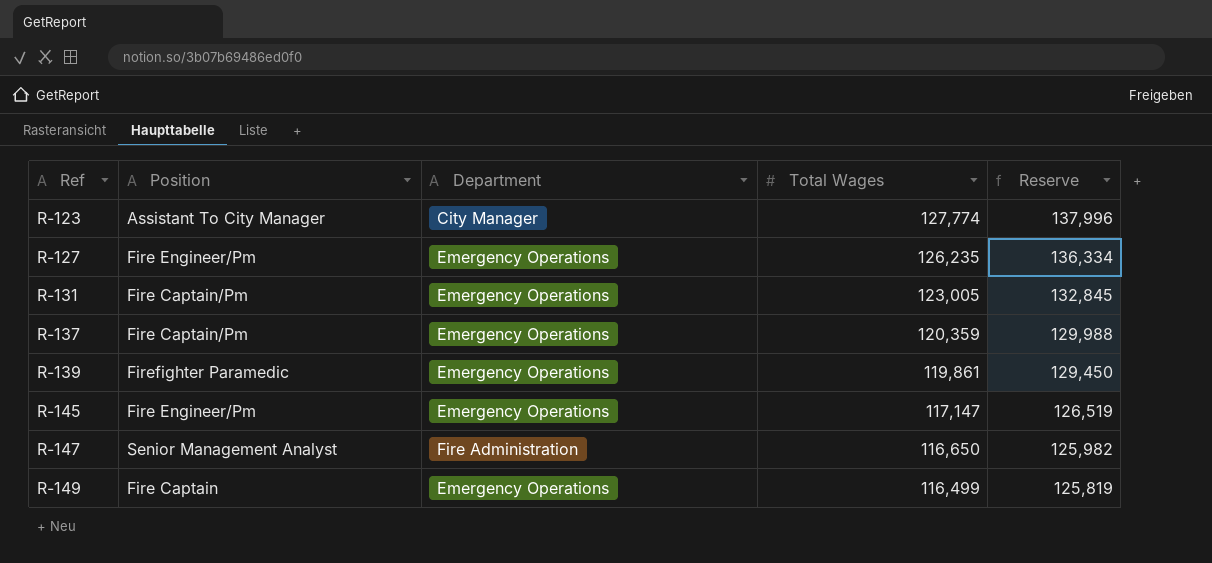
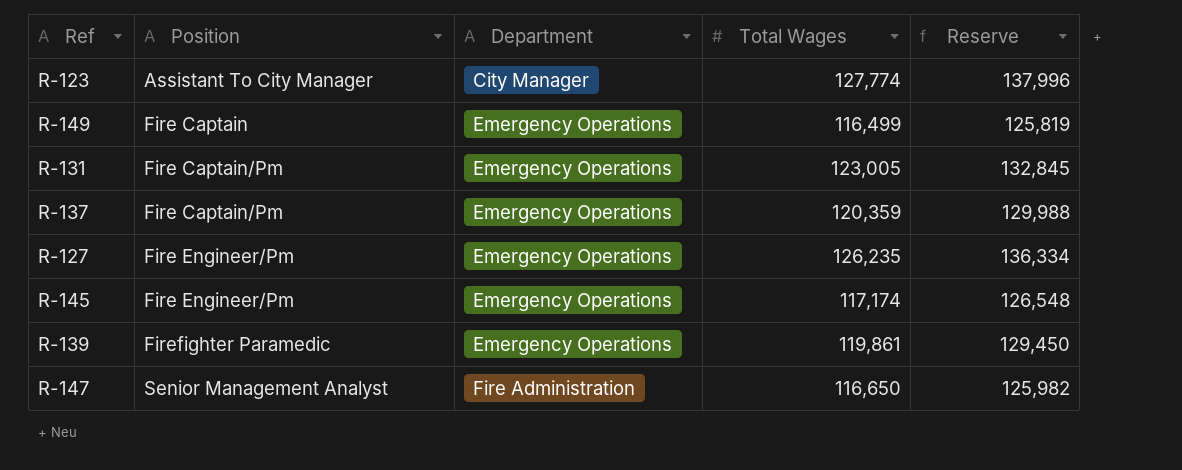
row order: Ref ascending -> Position ascending
R-145 | Total Wages: 117,147 -> 117,174
R-145 | Reserve: 126,519 -> 126,548

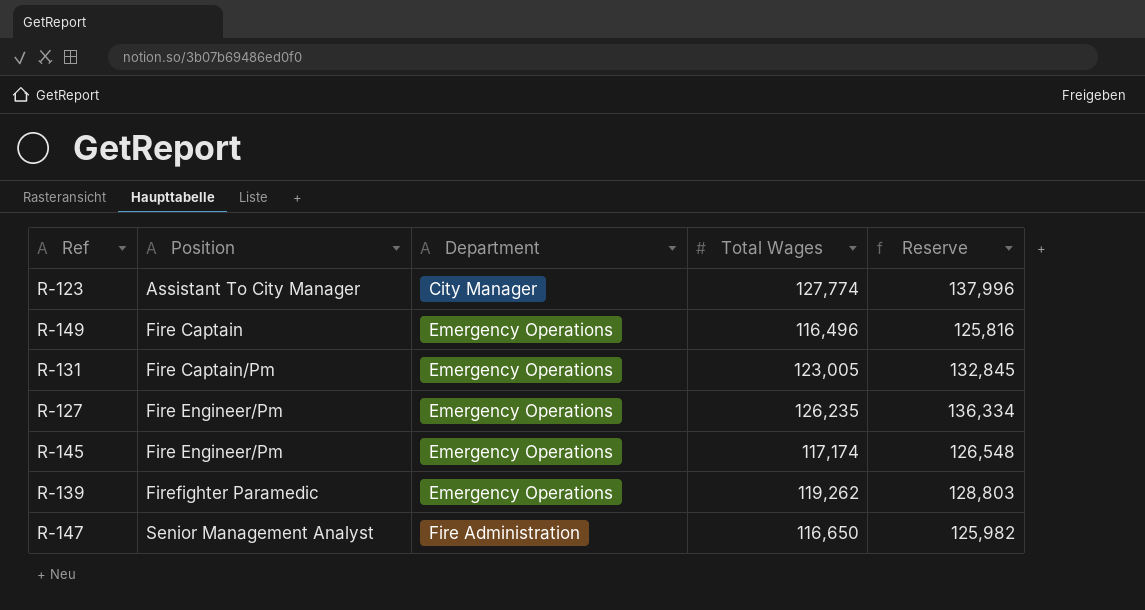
row R-137: Fire Captain/Pm | Emergency Operations | 120,359 | 129,988 -> none
R-149 | Total Wages: 116,499 -> 116,496
R-149 | Reserve: 125,819 -> 125,816
R-139 | Total Wages: 119,861 -> 119,262
R-139 | Reserve: 129,450 -> 128,803

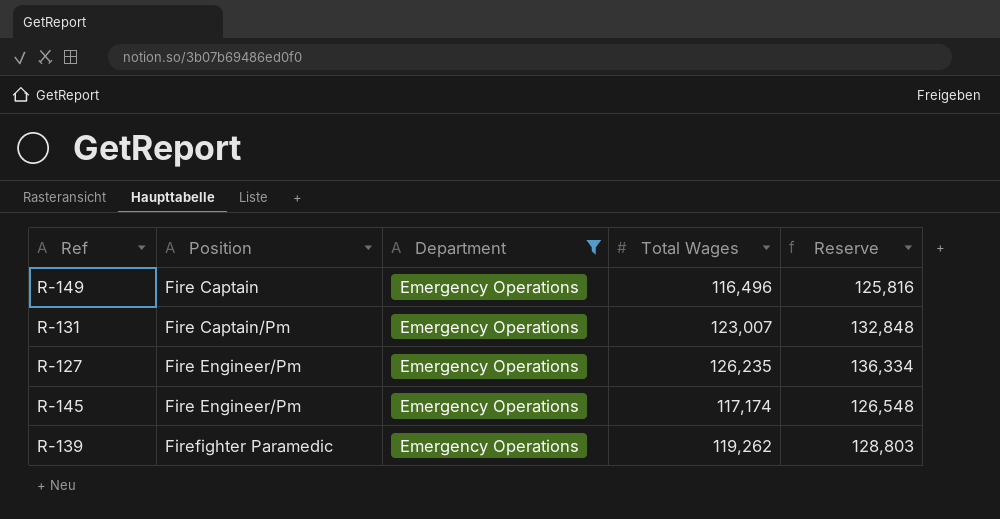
filter: none -> Department = Emergency Operations
R-131 | Total Wages: 123,005 -> 123,007
R-131 | Reserve: 132,845 -> 132,848

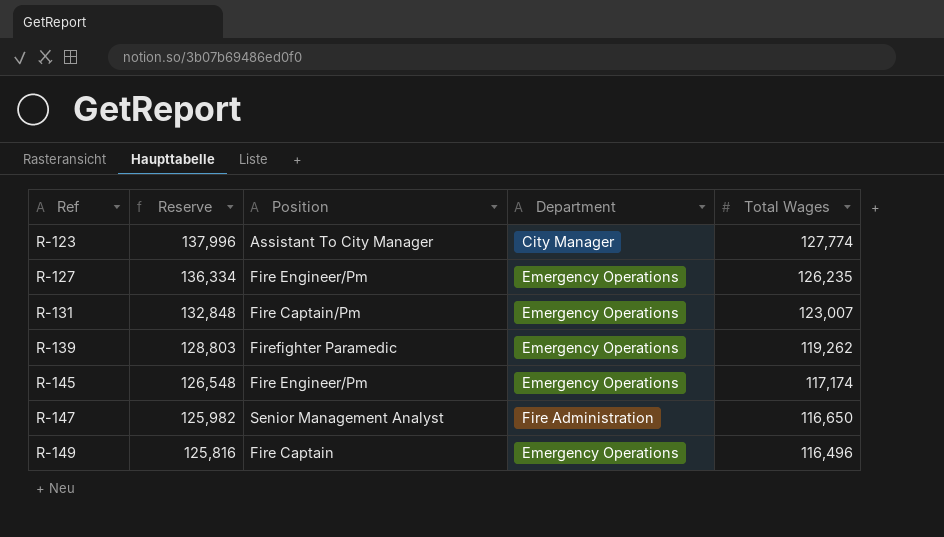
filter: Department = Emergency Operations -> none
row order: Position ascending -> Ref ascending
column Reserve | position: 5 -> 2

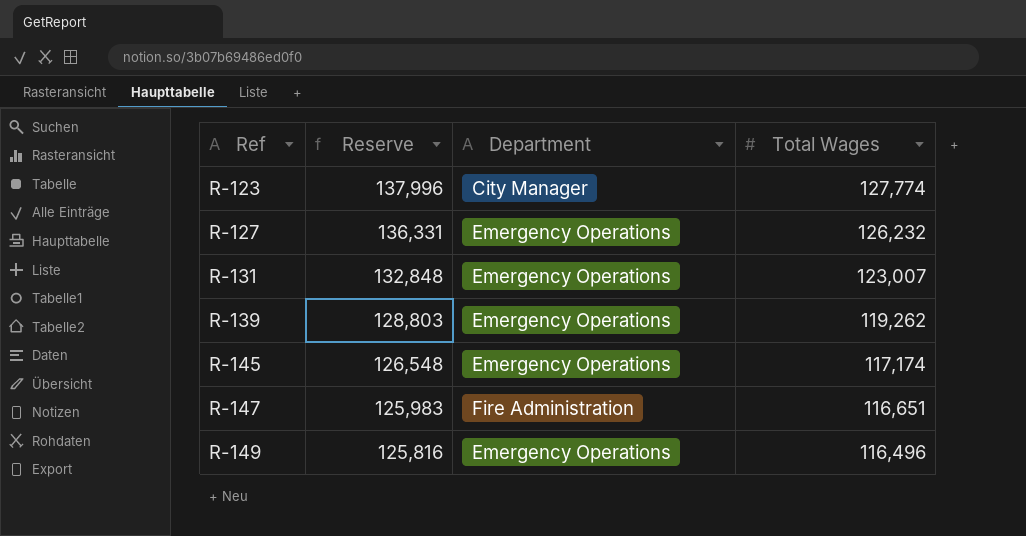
column Position | position: 3 -> none
R-127 | Reserve: 136,334 -> 136,331
R-127 | Total Wages: 126,235 -> 126,232
R-147 | Reserve: 125,982 -> 125,983
R-147 | Total Wages: 116,650 -> 116,651

